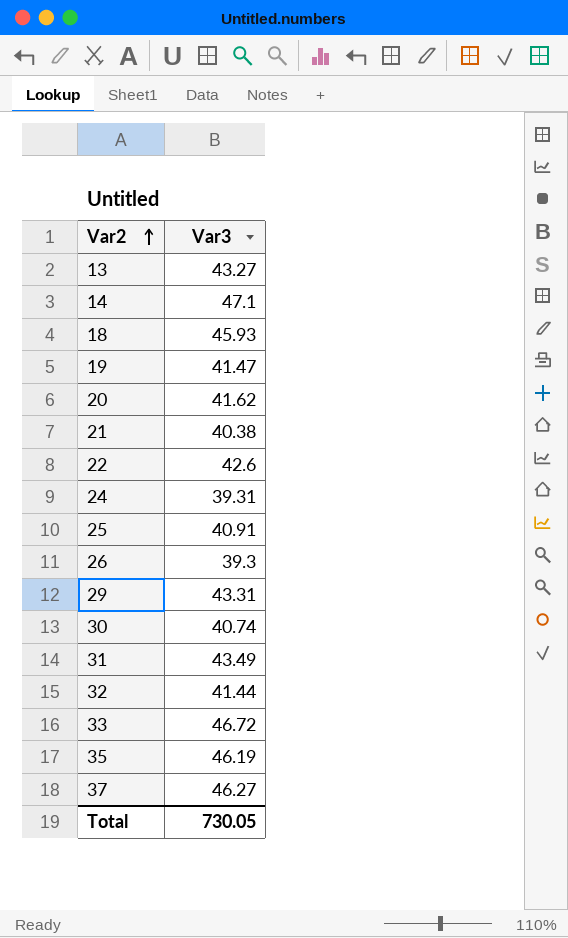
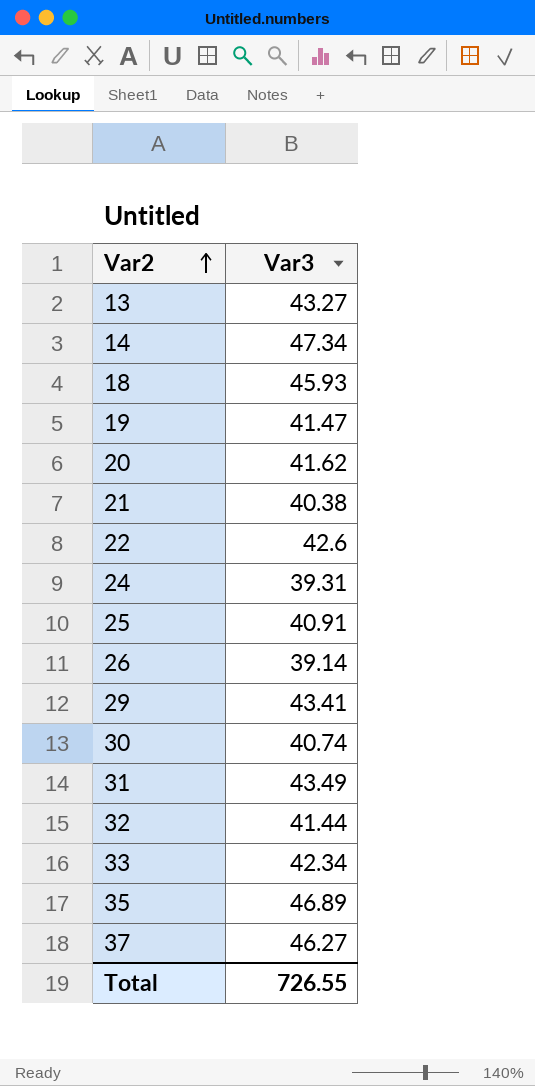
14 | Var3: 47.1 -> 47.34
26 | Var3: 39.3 -> 39.14
29 | Var3: 43.31 -> 43.41
33 | Var3: 46.72 -> 42.34
35 | Var3: 46.19 -> 46.89
Total | Var3: 730.05 -> 726.55

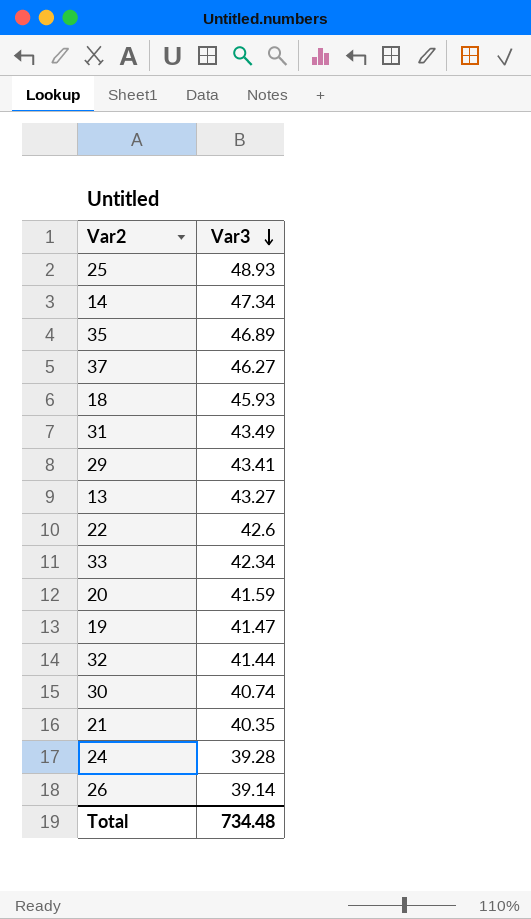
row order: Var2 ascending -> Var3 descending
25 | Var3: 40.91 -> 48.93
20 | Var3: 41.62 -> 41.59
21 | Var3: 40.38 -> 40.35
24 | Var3: 39.31 -> 39.28
Total | Var3: 726.55 -> 734.48

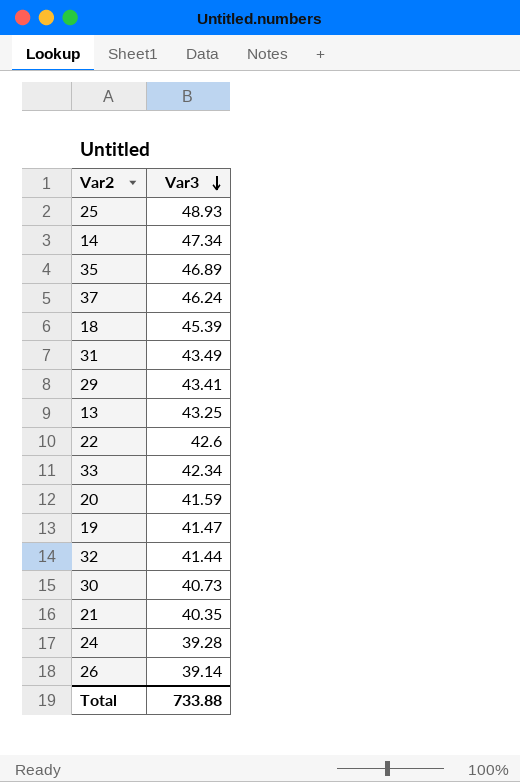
37 | Var3: 46.27 -> 46.24
18 | Var3: 45.93 -> 45.39
13 | Var3: 43.27 -> 43.25
30 | Var3: 40.74 -> 40.73
Total | Var3: 734.48 -> 733.88

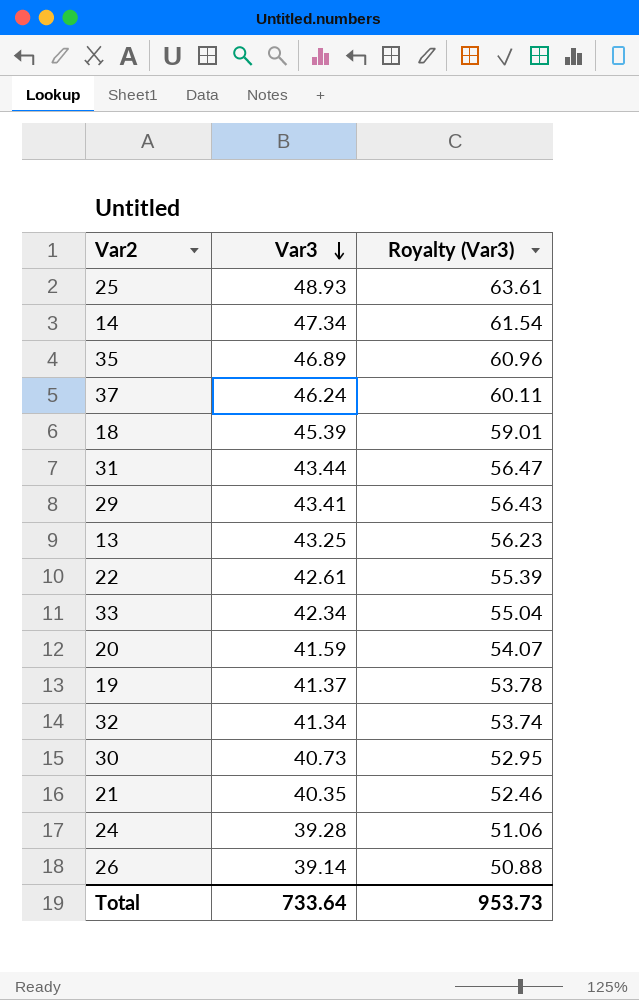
column Royalty (Var3) | formula: none -> [Var3] * 1.3
31 | Var3: 43.49 -> 43.44
22 | Var3: 42.6 -> 42.61
19 | Var3: 41.47 -> 41.37
32 | Var3: 41.44 -> 41.34
Total | Var3: 733.88 -> 733.64

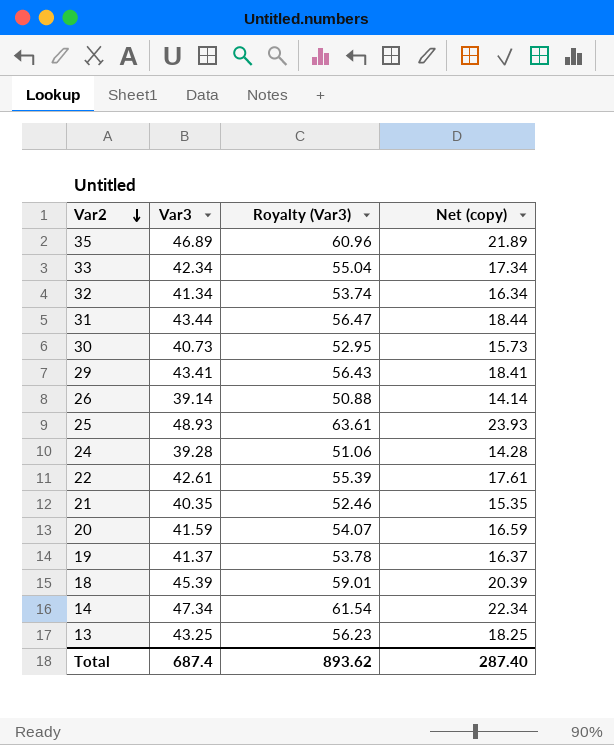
row order: Var3 descending -> Var2 descending
column Net (copy) | formula: none -> [Var3] - 25
row 37: 46.24 | 60.11 -> none
Total | Var3: 733.64 -> 687.4
Total | Royalty (Var3): 953.73 -> 893.62

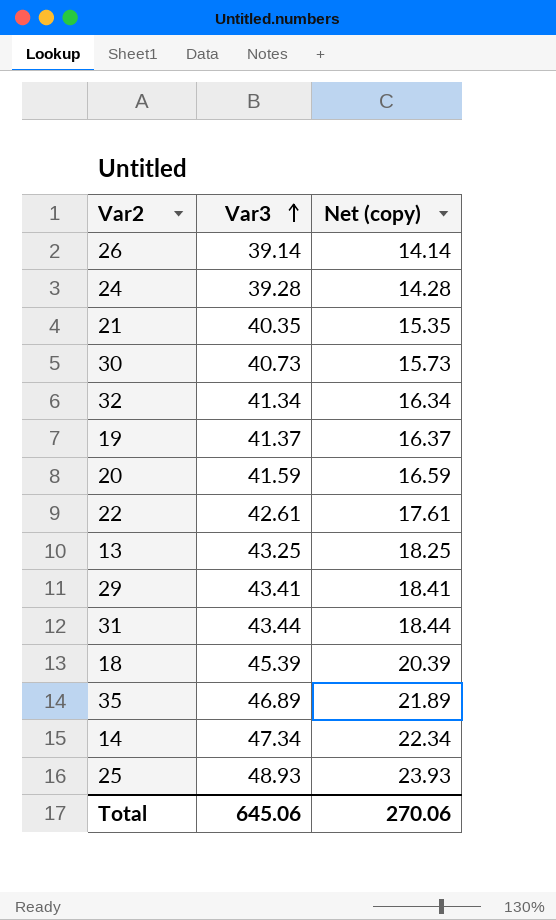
row order: Var2 descending -> Var3 ascending
column Royalty (Var3) | formula: [Var3] * 1.3 -> none
row 33: 42.34 | 55.04 | 17.34 -> none
Total | Var3: 687.4 -> 645.06
Total | Net (copy): 287.40 -> 270.06

